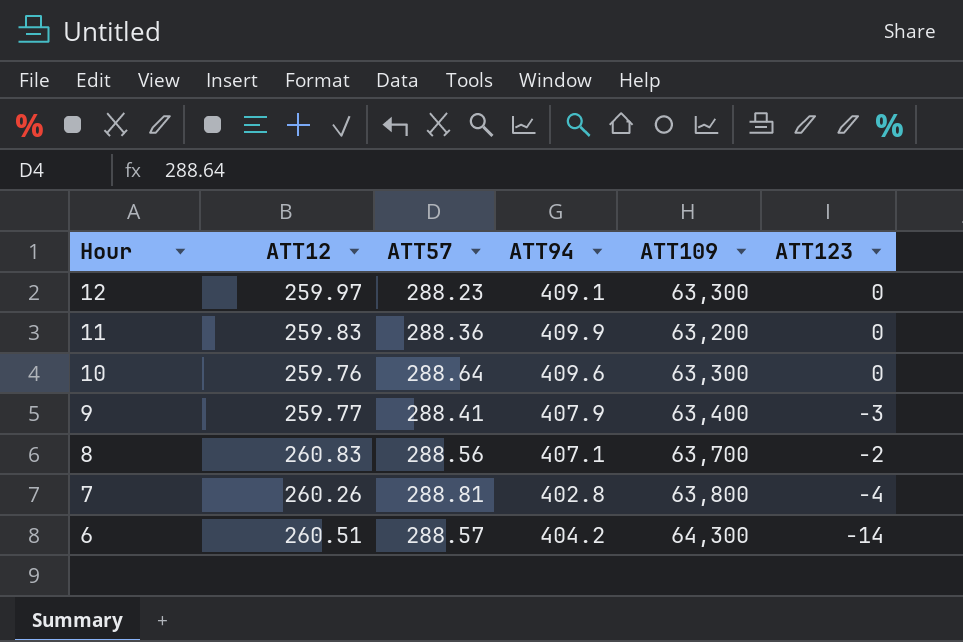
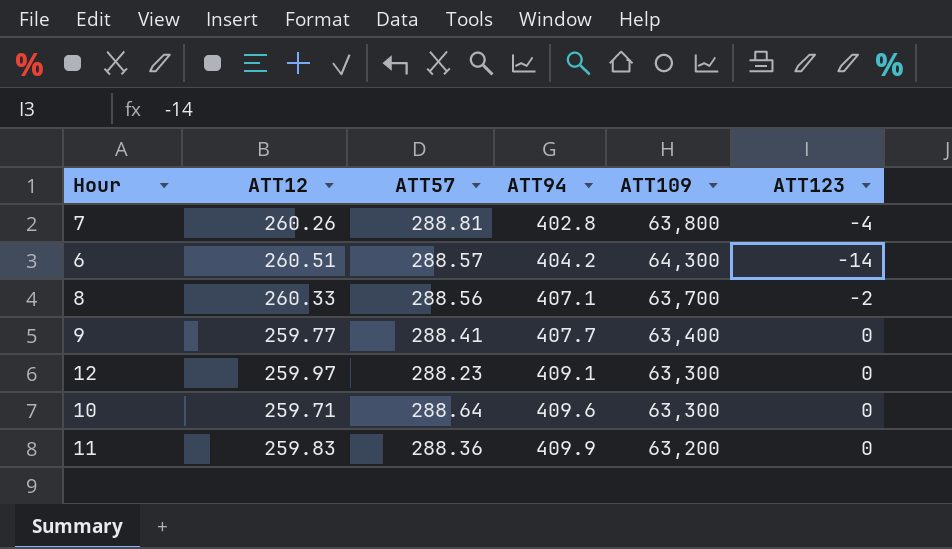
row order: Hour descending -> ATT94 ascending
8 | ATT12: 260.83 -> 260.33
9 | ATT94: 407.9 -> 407.7
9 | ATT123: -3 -> 0
10 | ATT12: 259.76 -> 259.71

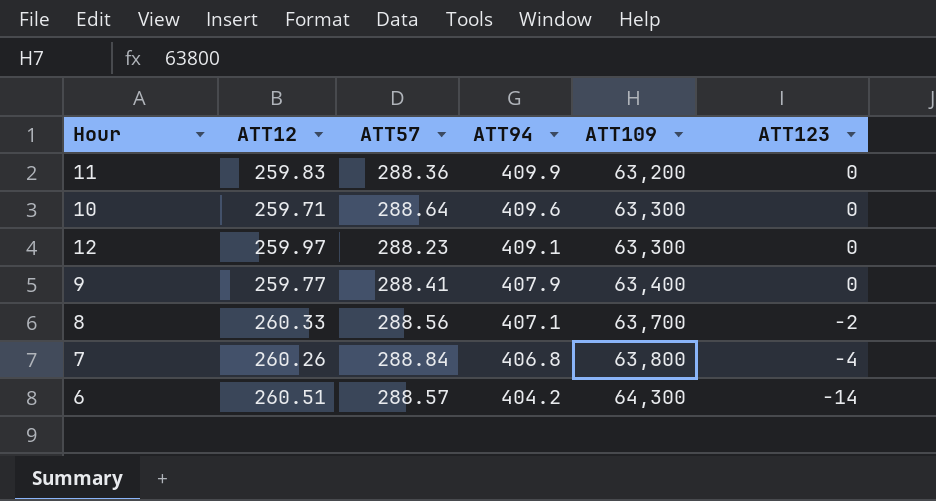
row order: ATT94 ascending -> ATT94 descending
9 | ATT94: 407.7 -> 407.9
7 | ATT57: 288.81 -> 288.84
7 | ATT94: 402.8 -> 406.8

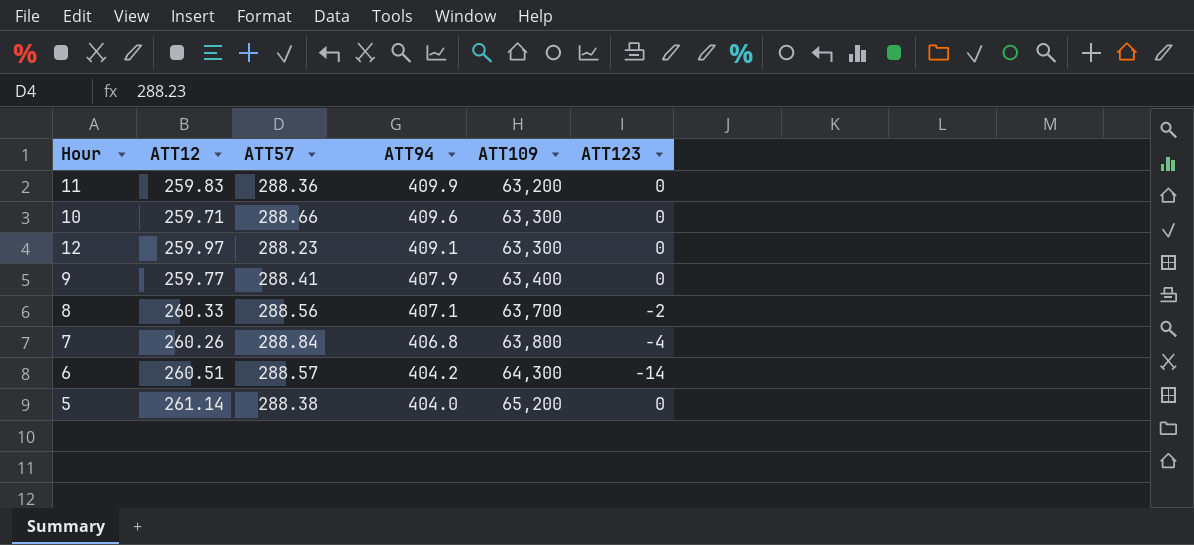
10 | ATT57: 288.64 -> 288.66
row 5: none -> 261.14 | 288.38 | 404.0 | 65,200 | 0

